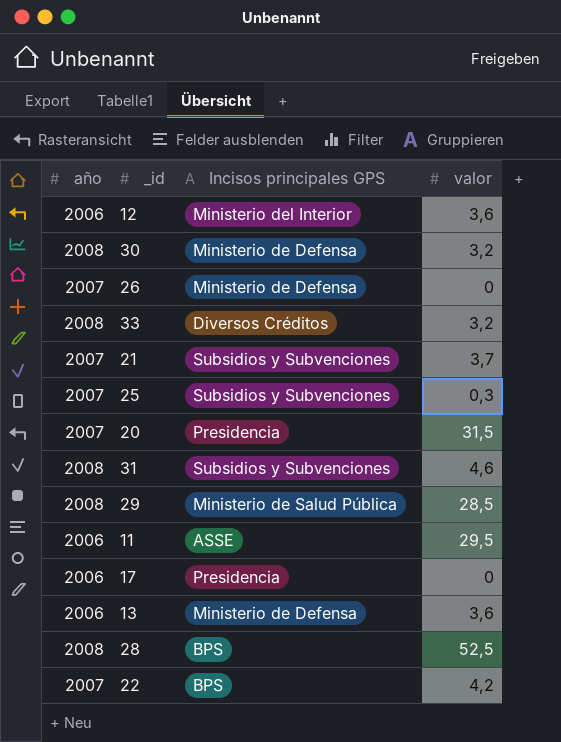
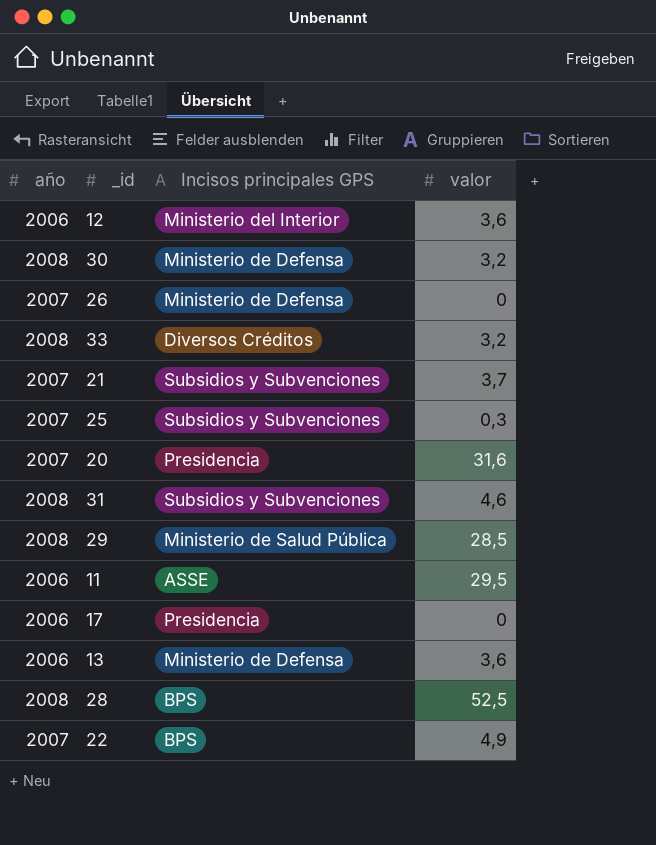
20 | valor: 31,5 -> 31,6
22 | valor: 4,2 -> 4,9

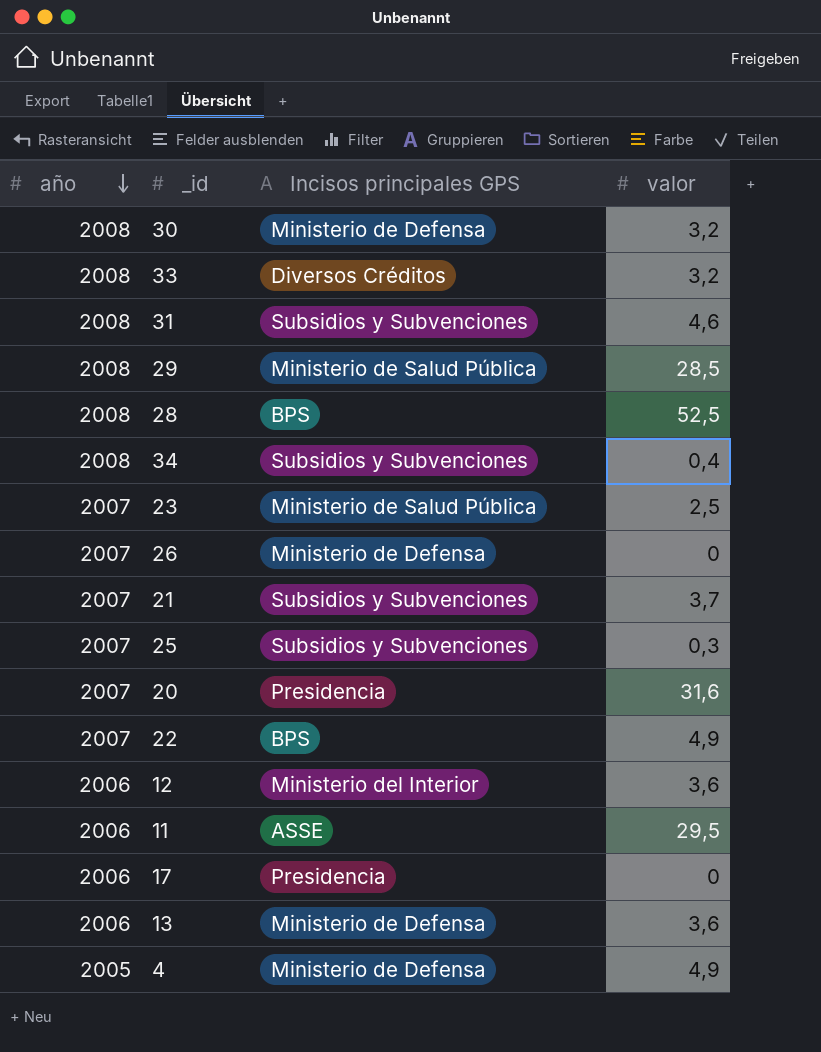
row order: none -> año descending
row 34: none -> 2008 | Subsidios y Subvenciones | 0,4
row 23: none -> 2007 | Ministerio de Salud Pública | 2,5
row 4: none -> 2005 | Ministerio de Defensa | 4,9

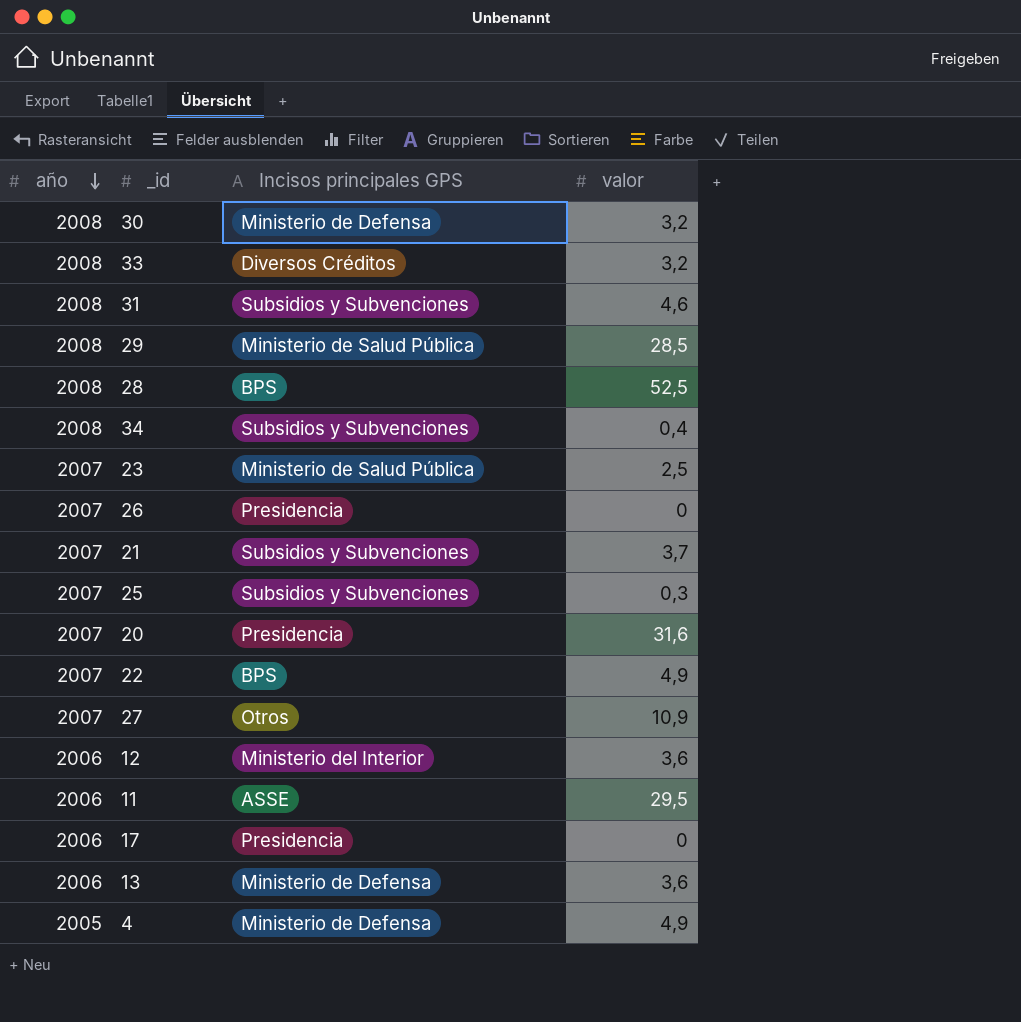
26 | Incisos principales GPS: Ministerio de Defensa -> Presidencia
row 27: none -> 2007 | Otros | 10,9

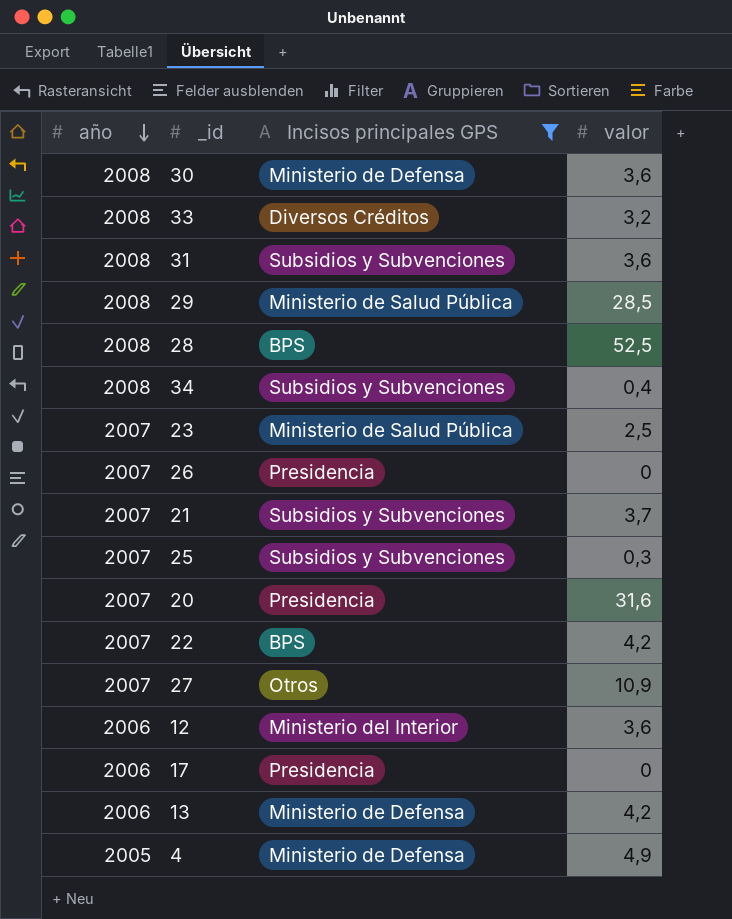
filter: none -> Incisos principales GPS != ASSE
30 | valor: 3,2 -> 3,6
31 | valor: 4,6 -> 3,6
22 | valor: 4,9 -> 4,2
13 | valor: 3,6 -> 4,2

